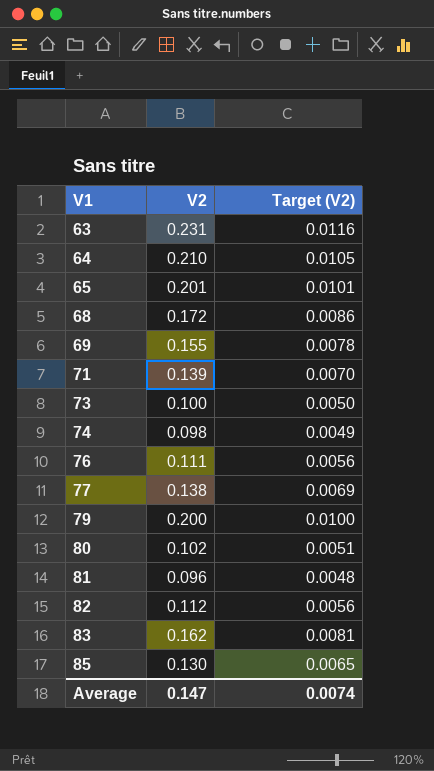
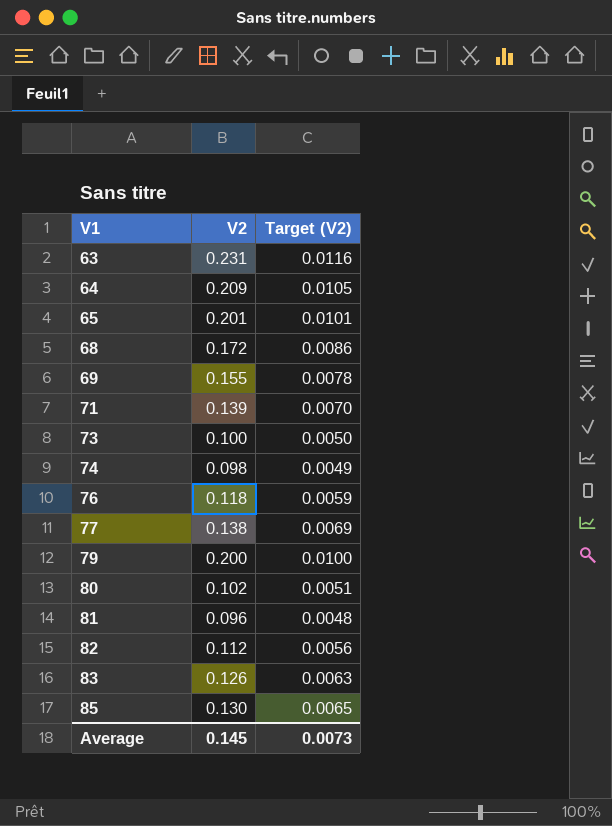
64 | V2: 0.210 -> 0.209
76 | V2: 0.111 -> 0.118
76 | Target (V2): 0.0056 -> 0.0059
83 | V2: 0.162 -> 0.126
83 | Target (V2): 0.0081 -> 0.0063
Average | V2: 0.147 -> 0.145
Average | Target (V2): 0.0074 -> 0.0073

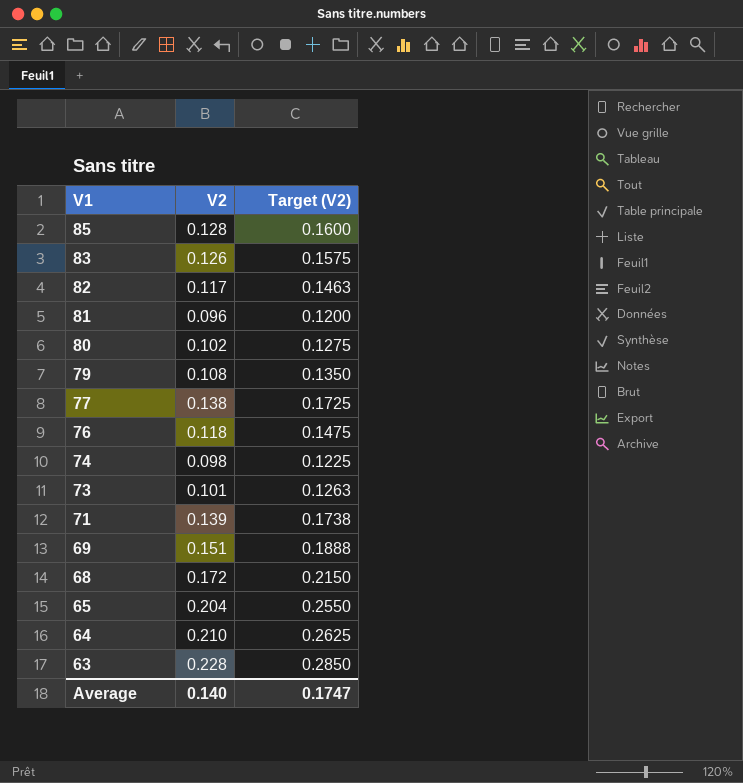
row order: V1 ascending -> V1 descending
column Target (V2) | formula: [V2] * 0.05 -> [V2] * 1.25
85 | V2: 0.130 -> 0.128
82 | V2: 0.112 -> 0.117
79 | V2: 0.200 -> 0.108
73 | V2: 0.100 -> 0.101
69 | V2: 0.155 -> 0.151
65 | V2: 0.201 -> 0.204
64 | V2: 0.209 -> 0.210
63 | V2: 0.231 -> 0.228
Average | V2: 0.145 -> 0.140
Average | Target (V2): 0.0073 -> 0.1747

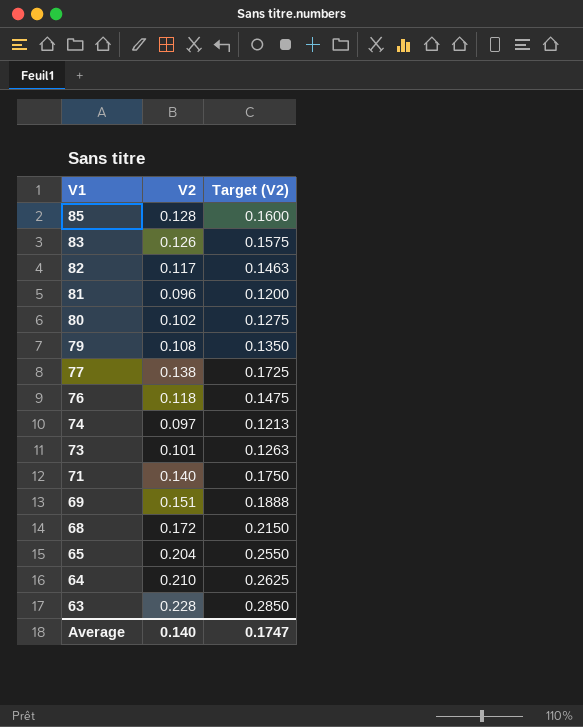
74 | V2: 0.098 -> 0.097
74 | Target (V2): 0.1225 -> 0.1213
71 | V2: 0.139 -> 0.140
71 | Target (V2): 0.1738 -> 0.1750

